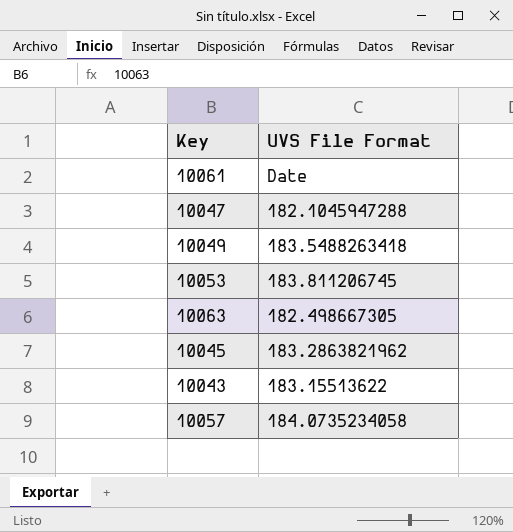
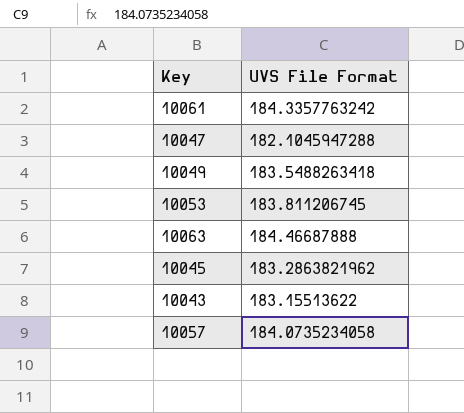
10061 | UVS File Format: Date -> 184.3357763242
10063 | UVS File Format: 182.498667305 -> 184.46687888

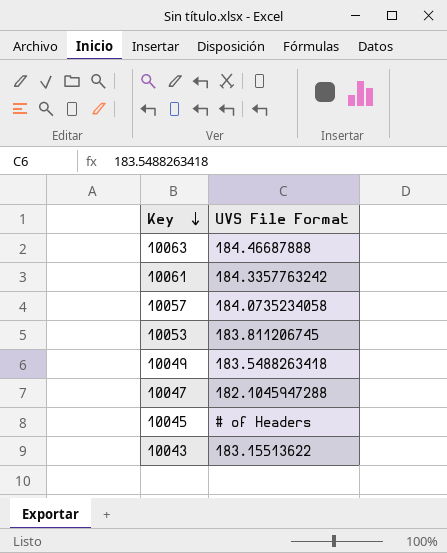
row order: none -> Key descending
10045 | UVS File Format: 183.2863821962 -> # of Headers

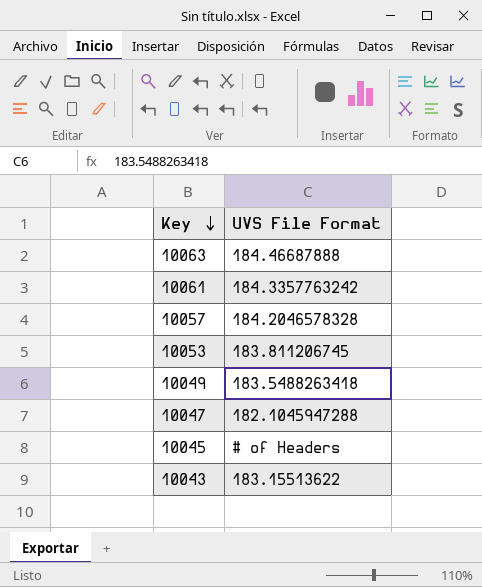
10057 | UVS File Format: 184.0735234058 -> 184.2046578328

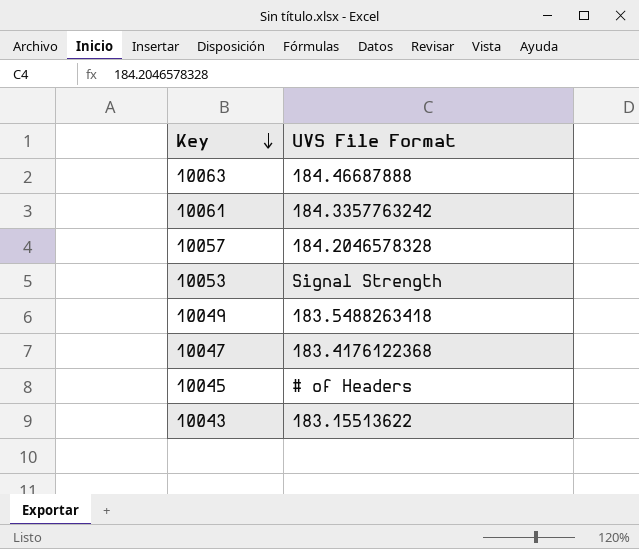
10053 | UVS File Format: 183.811206745 -> Signal Strength
10047 | UVS File Format: 182.1045947288 -> 183.4176122368

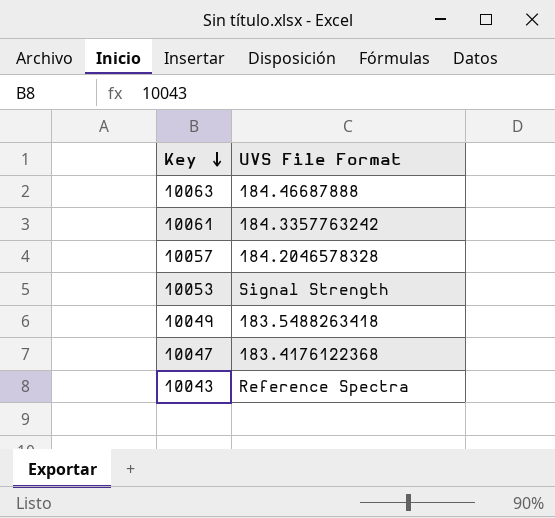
row 10045: # of Headers -> none
10043 | UVS File Format: 183.15513622 -> Reference Spectra

